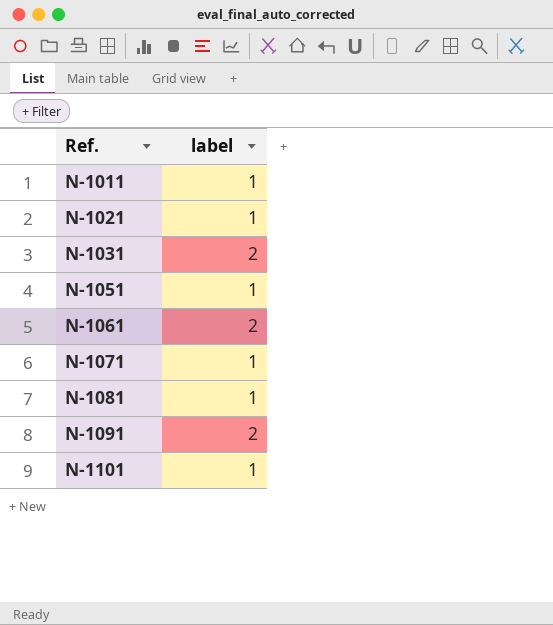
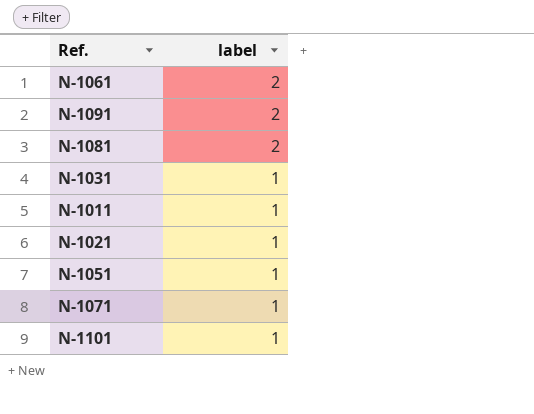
row order: Ref. ascending -> label descending
N-1081 | label: 1 -> 2
N-1031 | label: 2 -> 1

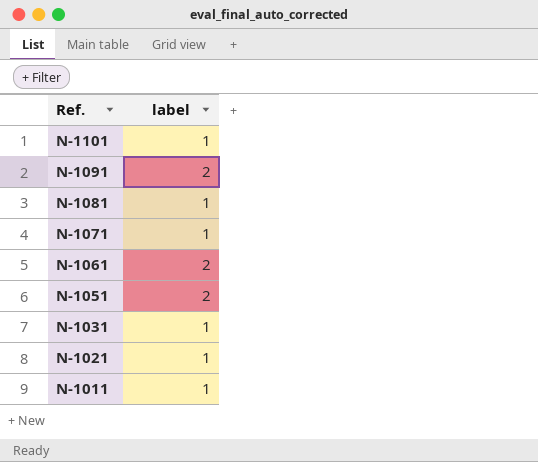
row order: label descending -> Ref. descending
N-1081 | label: 2 -> 1
N-1051 | label: 1 -> 2

